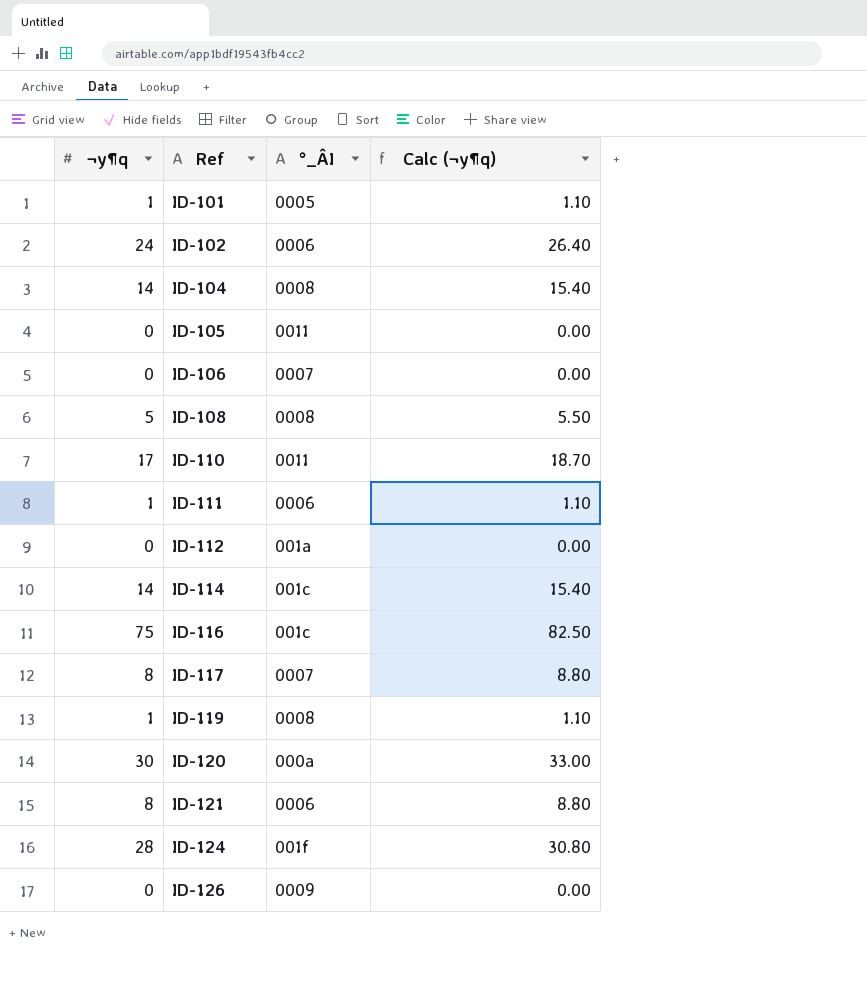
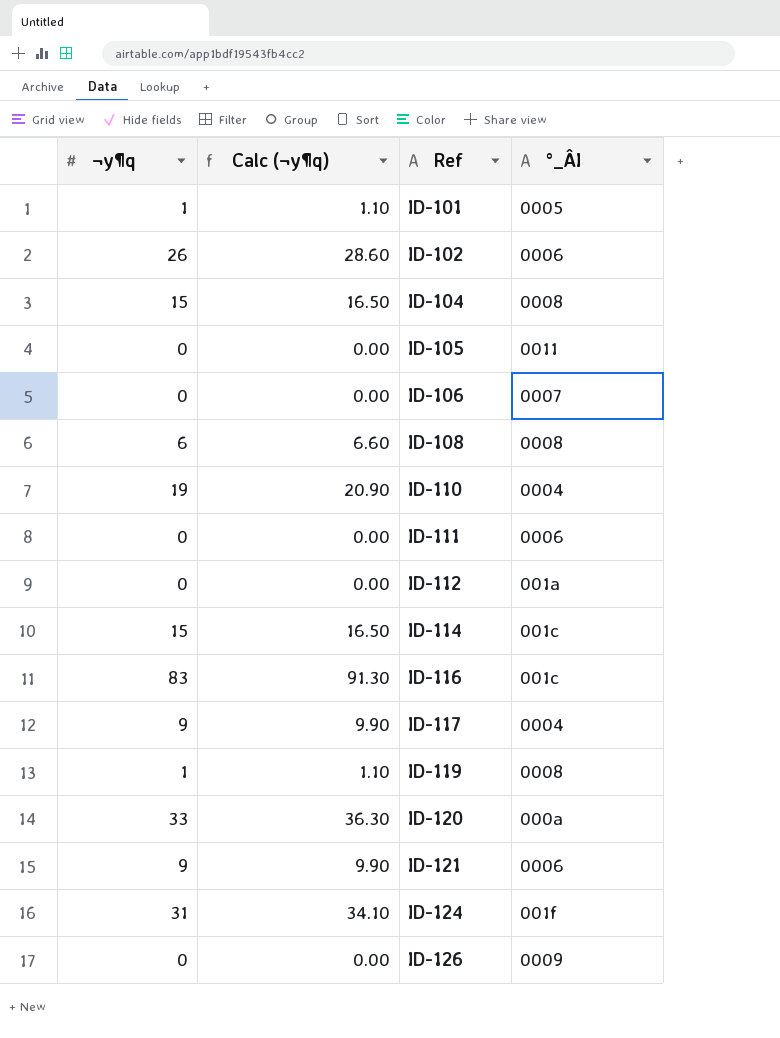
column Calc (¬y¶q) | position: 4 -> 2
ID-102 | ¬y¶q: 24 -> 26
ID-102 | Calc (¬y¶q): 26.40 -> 28.60
ID-104 | ¬y¶q: 14 -> 15
ID-104 | Calc (¬y¶q): 15.40 -> 16.50
ID-108 | ¬y¶q: 5 -> 6
ID-108 | Calc (¬y¶q): 5.50 -> 6.60
ID-110 | ¬y¶q: 17 -> 19
ID-110 | Calc (¬y¶q): 18.70 -> 20.90
ID-110 | °_ÂI: 0011 -> 0004
ID-111 | ¬y¶q: 1 -> 0
ID-111 | Calc (¬y¶q): 1.10 -> 0.00
ID-114 | ¬y¶q: 14 -> 15
ID-114 | Calc (¬y¶q): 15.40 -> 16.50
ID-116 | ¬y¶q: 75 -> 83
ID-116 | Calc (¬y¶q): 82.50 -> 91.30
ID-117 | ¬y¶q: 8 -> 9
ID-117 | Calc (¬y¶q): 8.80 -> 9.90
ID-117 | °_ÂI: 0007 -> 0004
ID-120 | ¬y¶q: 30 -> 33
ID-120 | Calc (¬y¶q): 33.00 -> 36.30
ID-121 | ¬y¶q: 8 -> 9
ID-121 | Calc (¬y¶q): 8.80 -> 9.90
ID-124 | ¬y¶q: 28 -> 31
ID-124 | Calc (¬y¶q): 30.80 -> 34.10

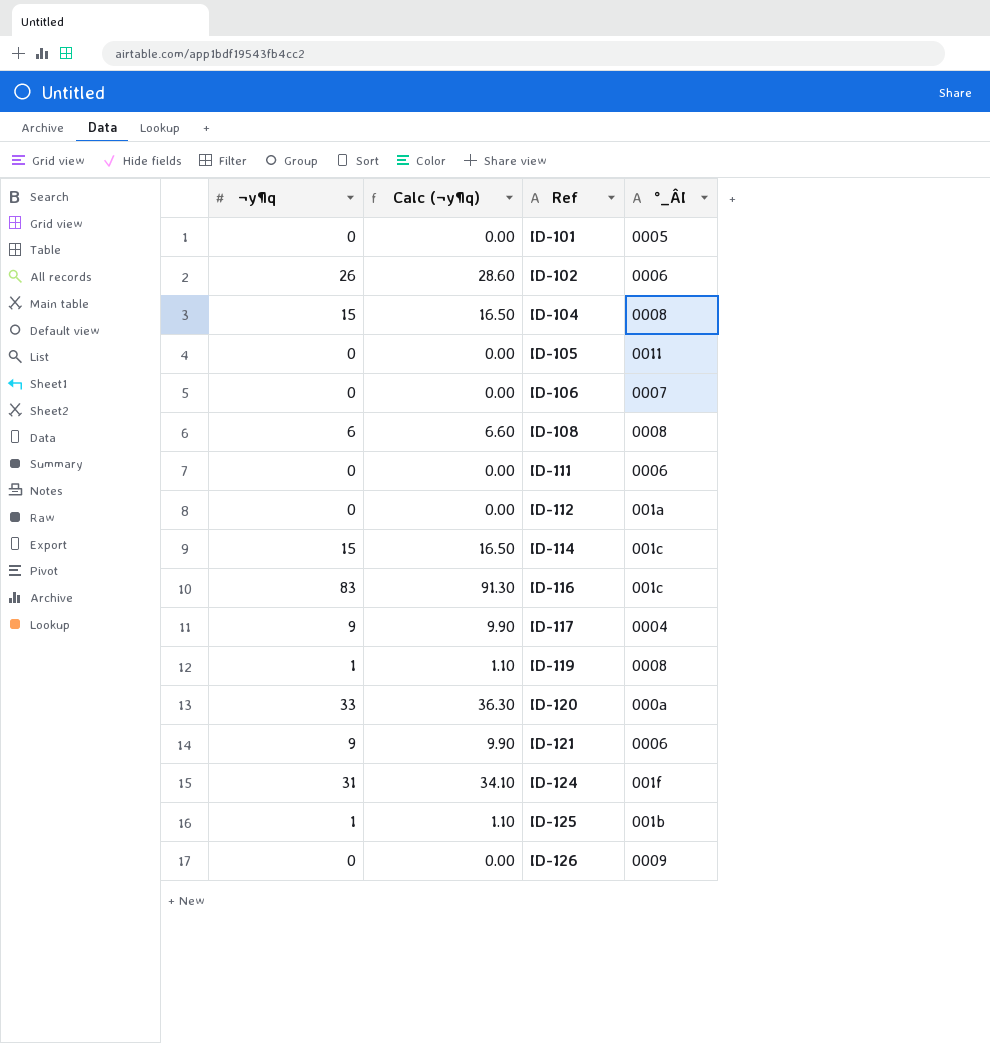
row ID-110: 19 | 20.90 | 0004 -> none
ID-101 | ¬y¶q: 1 -> 0
ID-101 | Calc (¬y¶q): 1.10 -> 0.00
row ID-125: none -> 1 | 1.10 | 001b

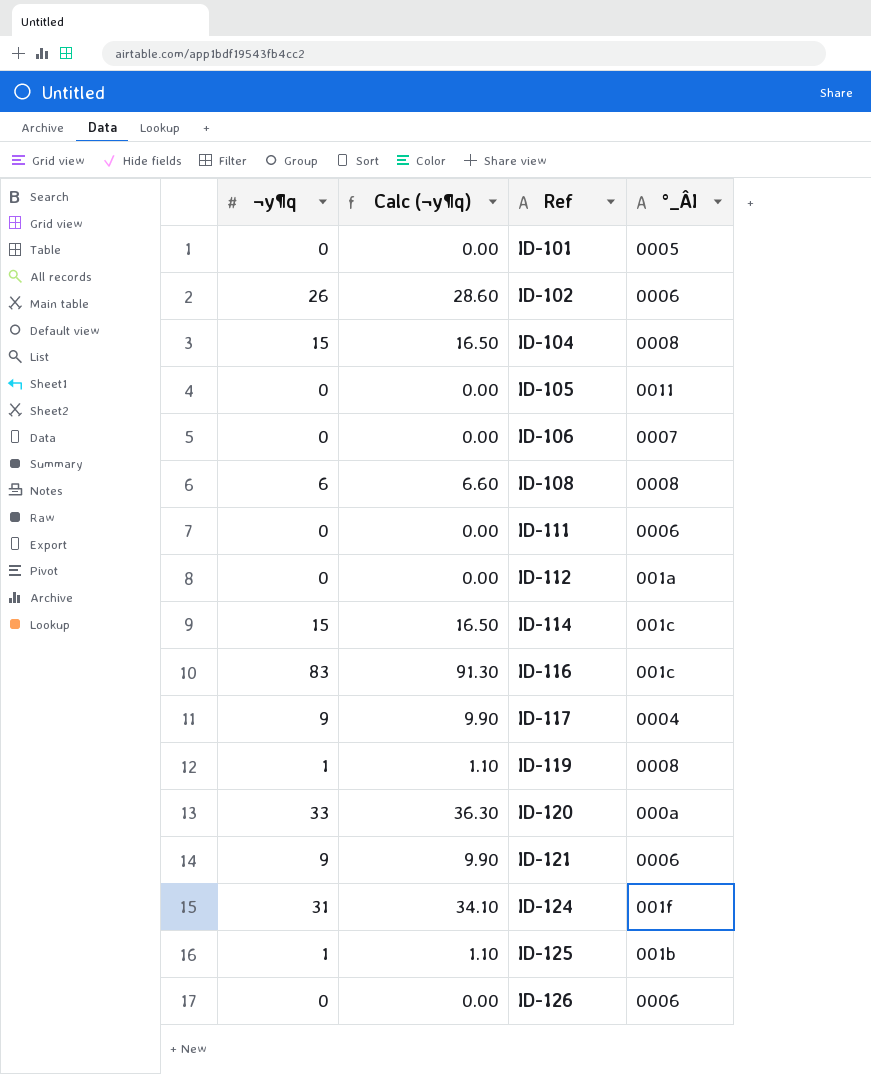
ID-126 | °_ÂI: 0009 -> 0006

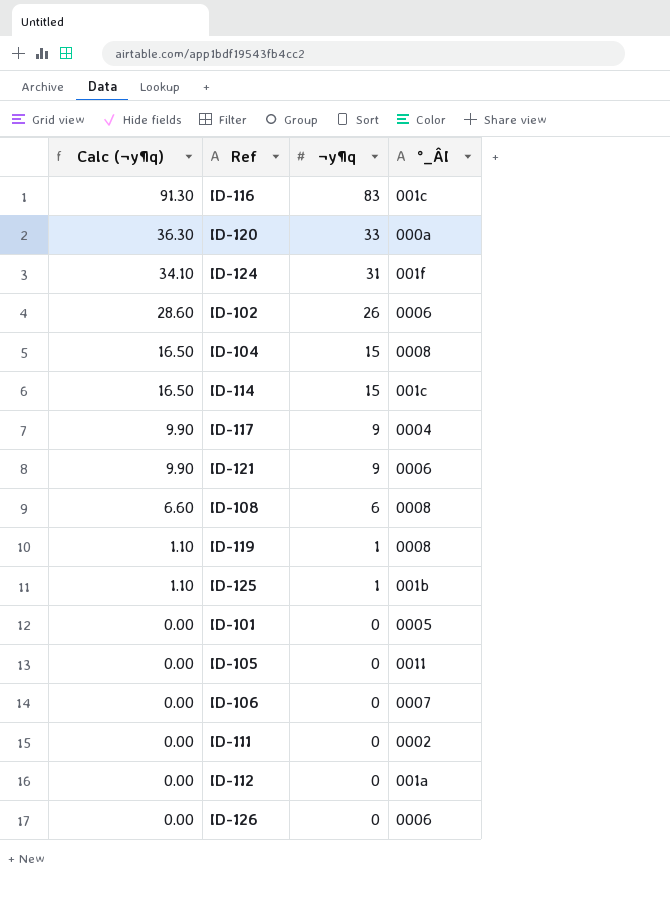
row order: Ref ascending -> Calc (¬y¶q) descending
column ¬y¶q | position: 1 -> 3
ID-111 | °_ÂI: 0006 -> 0002

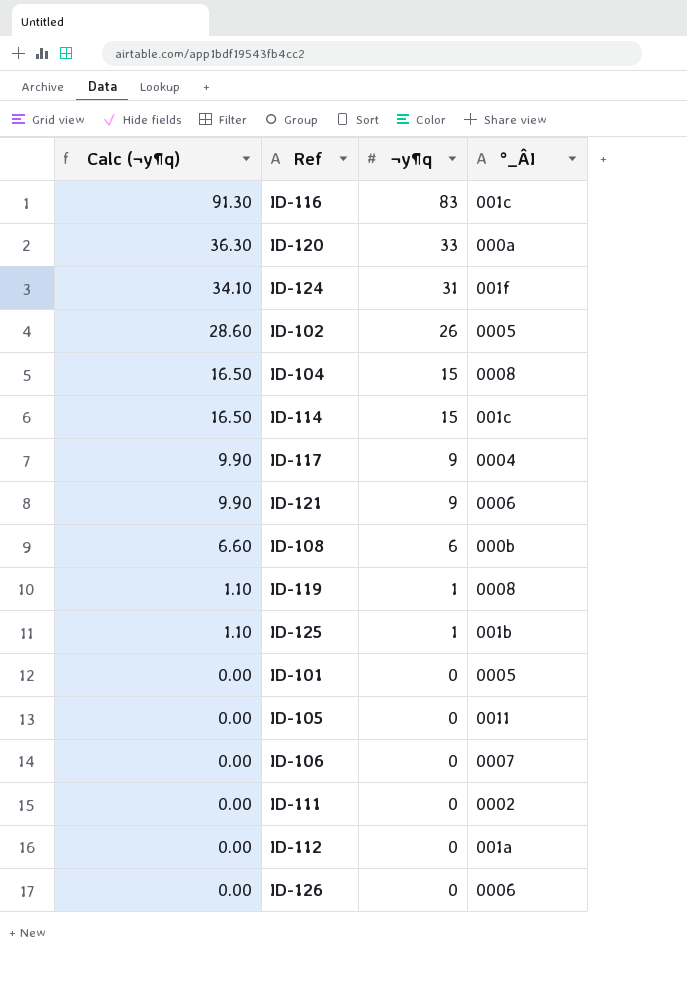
ID-102 | °_ÂI: 0006 -> 0005
ID-108 | °_ÂI: 0008 -> 000b

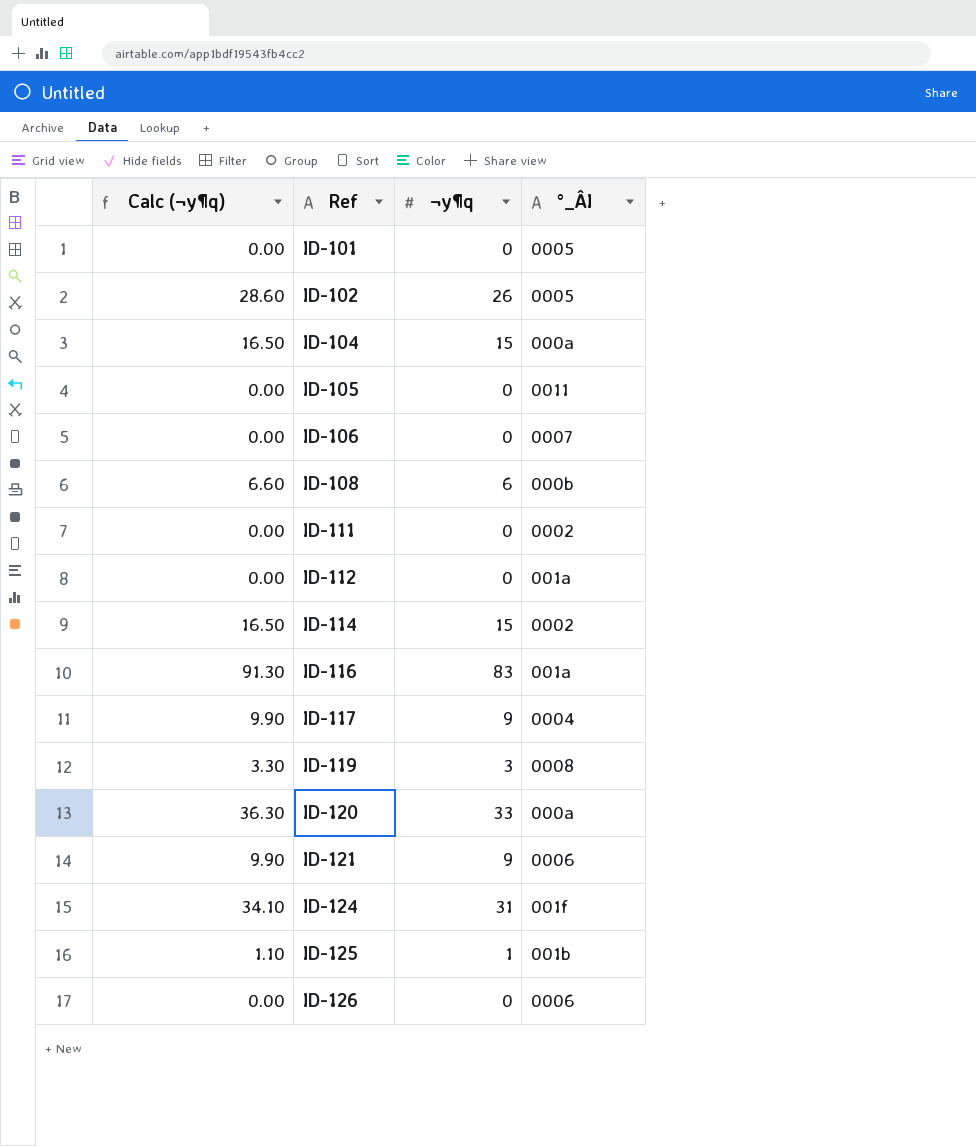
row order: Calc (¬y¶q) descending -> Ref ascending
ID-104 | °_ÂI: 0008 -> 000a
ID-114 | °_ÂI: 001c -> 0002
ID-116 | °_ÂI: 001c -> 001a
ID-119 | Calc (¬y¶q): 1.10 -> 3.30
ID-119 | ¬y¶q: 1 -> 3

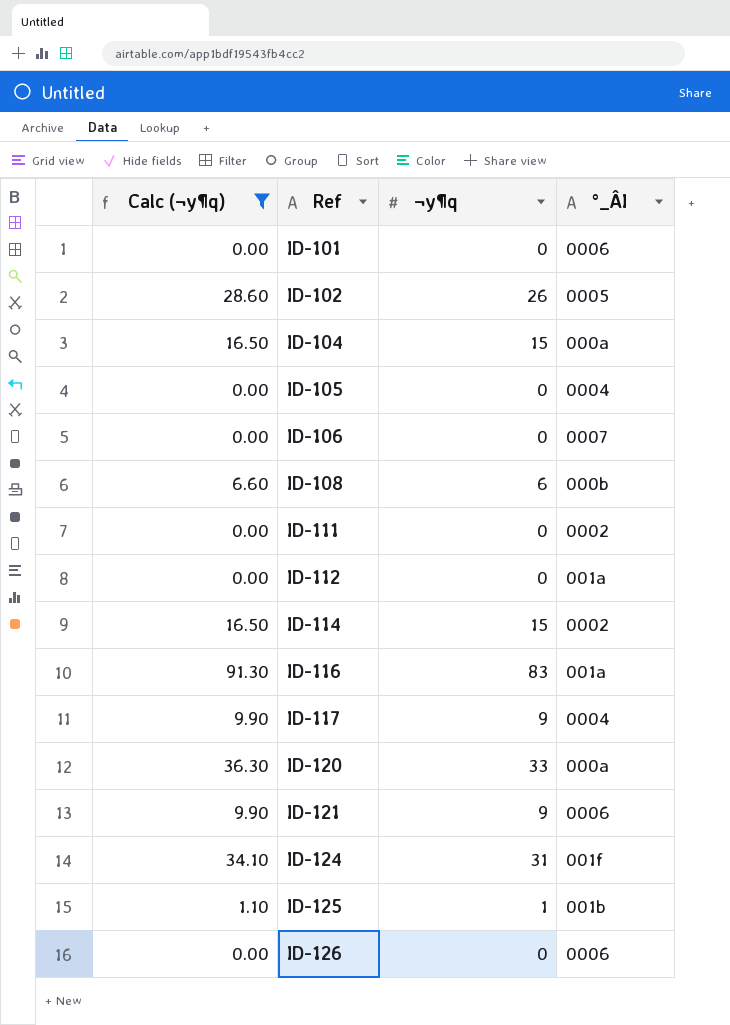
filter: none -> Calc (¬y¶q) != 3.30
ID-101 | °_ÂI: 0005 -> 0006
ID-105 | °_ÂI: 0011 -> 0004

